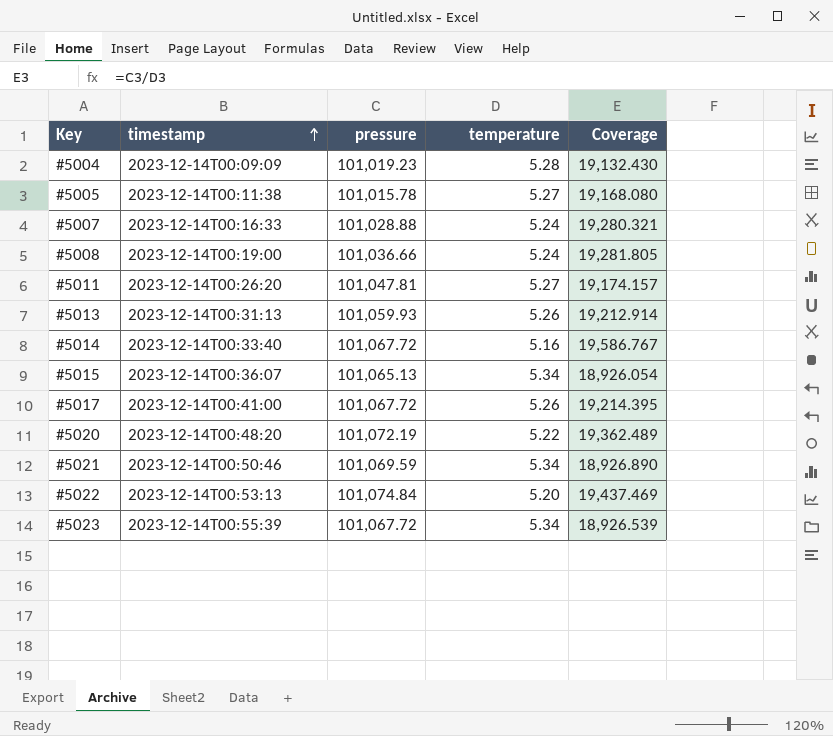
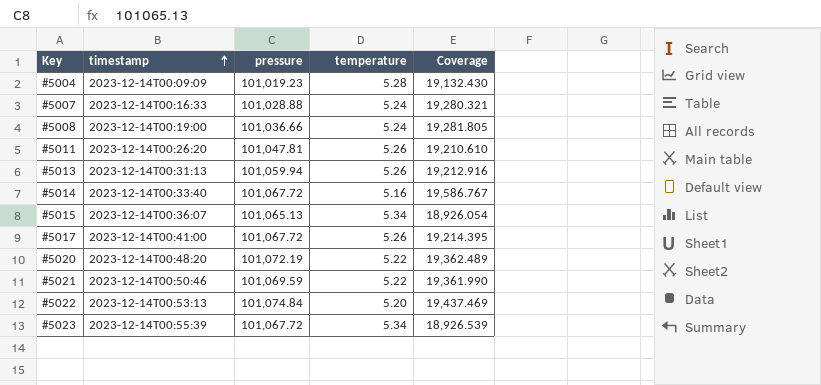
row #5005: 2023-12-14T00:11:38 | 101,015.78 | 5.27 | 19,168.080 -> none
#5011 | temperature: 5.27 -> 5.26
#5011 | Coverage: 19,174.157 -> 19,210.610
#5013 | pressure: 101,059.93 -> 101,059.94
#5013 | Coverage: 19,212.914 -> 19,212.916
#5021 | temperature: 5.34 -> 5.22
#5021 | Coverage: 18,926.890 -> 19,361.990

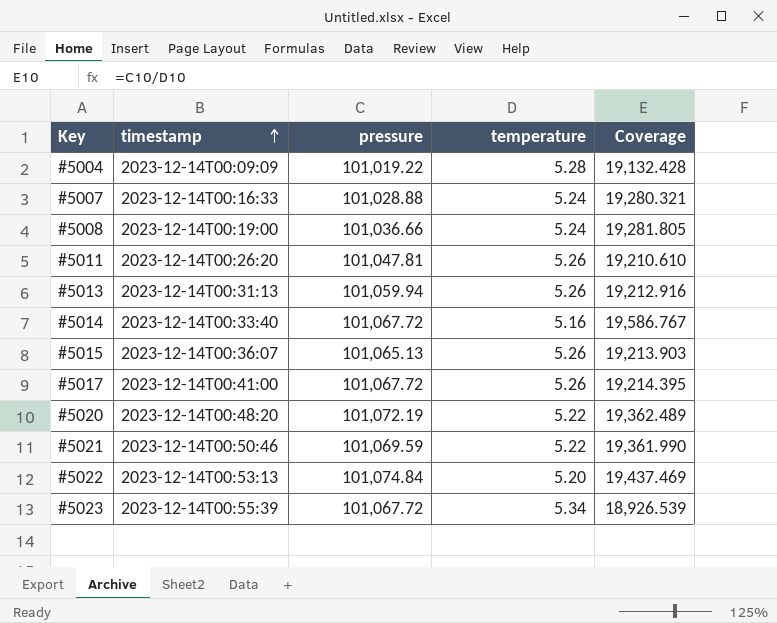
#5004 | pressure: 101,019.23 -> 101,019.22
#5004 | Coverage: 19,132.430 -> 19,132.428
#5015 | temperature: 5.34 -> 5.26
#5015 | Coverage: 18,926.054 -> 19,213.903

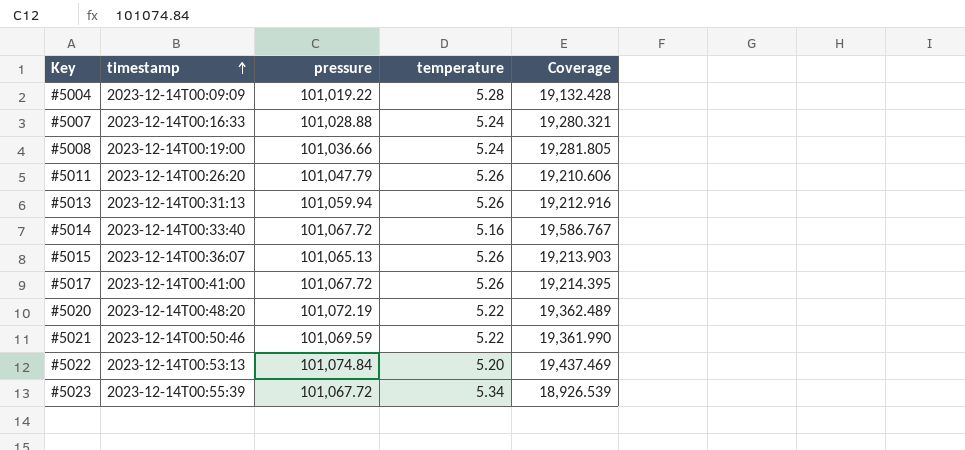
#5011 | pressure: 101,047.81 -> 101,047.79
#5011 | Coverage: 19,210.610 -> 19,210.606

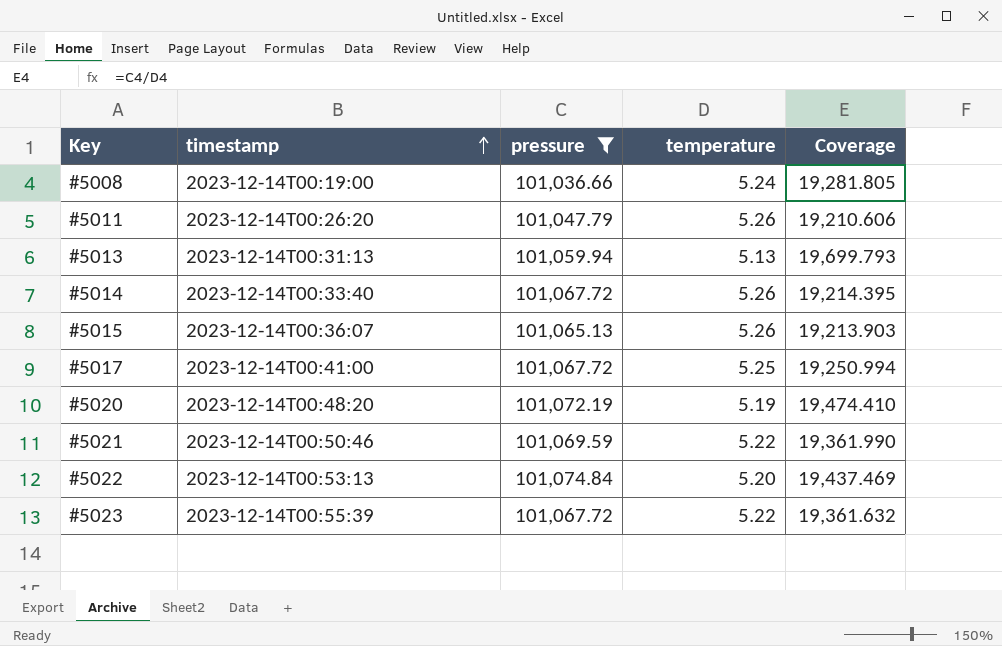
filter: none -> pressure >= 101,036.66
#5013 | temperature: 5.26 -> 5.13
#5013 | Coverage: 19,212.916 -> 19,699.793
#5014 | temperature: 5.16 -> 5.26
#5014 | Coverage: 19,586.767 -> 19,214.395
#5017 | temperature: 5.26 -> 5.25
#5017 | Coverage: 19,214.395 -> 19,250.994
#5020 | temperature: 5.22 -> 5.19
#5020 | Coverage: 19,362.489 -> 19,474.410
#5023 | temperature: 5.34 -> 5.22
#5023 | Coverage: 18,926.539 -> 19,361.632

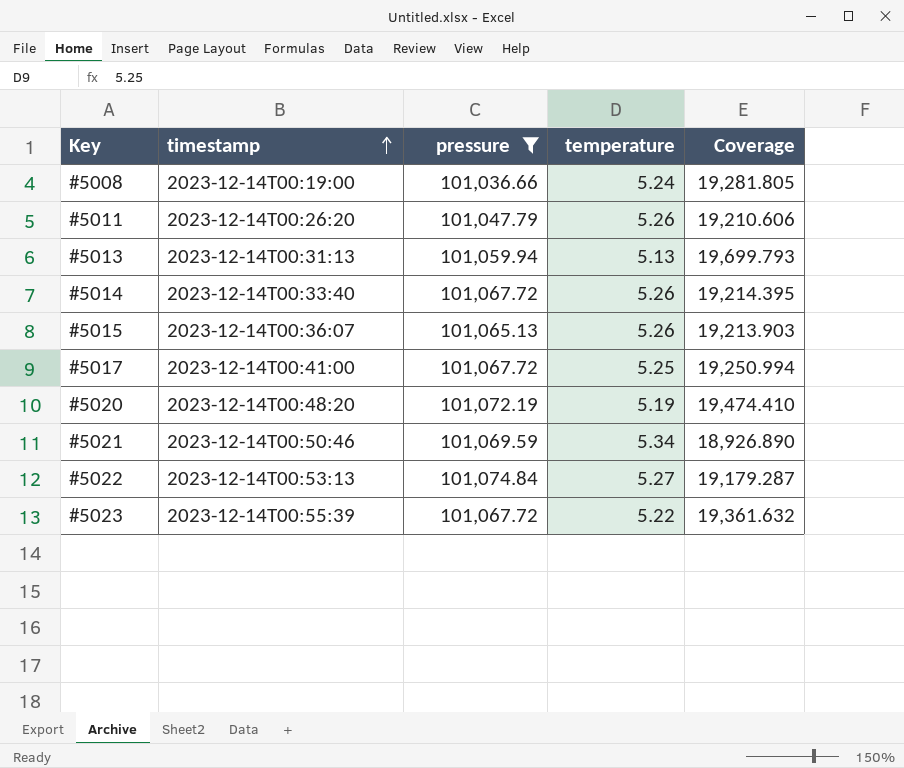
#5021 | temperature: 5.22 -> 5.34
#5021 | Coverage: 19,361.990 -> 18,926.890
#5022 | temperature: 5.20 -> 5.27
#5022 | Coverage: 19,437.469 -> 19,179.287

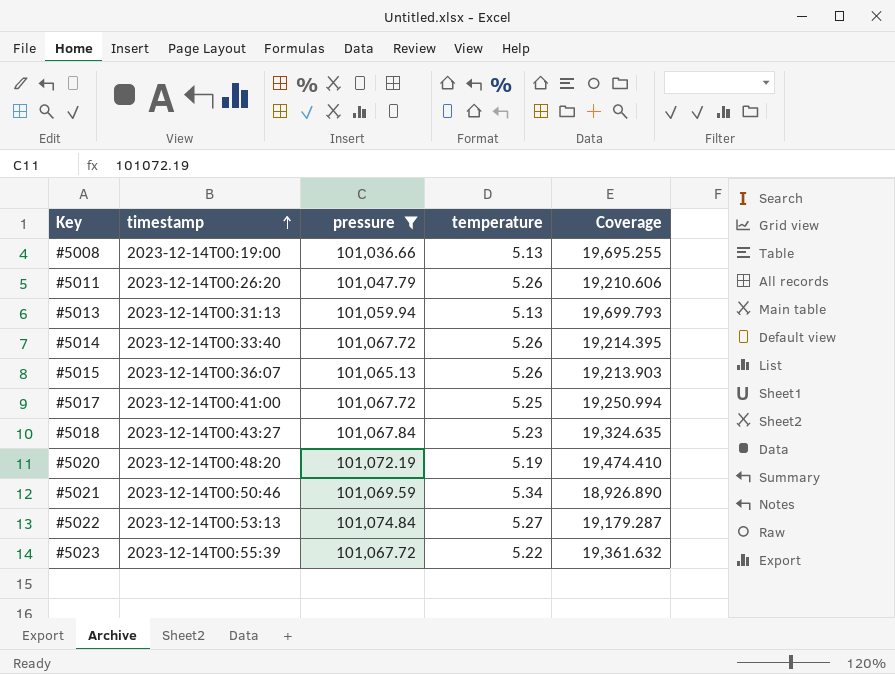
#5008 | temperature: 5.24 -> 5.13
#5008 | Coverage: 19,281.805 -> 19,695.255
row #5018: none -> 2023-12-14T00:43:27 | 101,067.84 | 5.23 | 19,324.635

